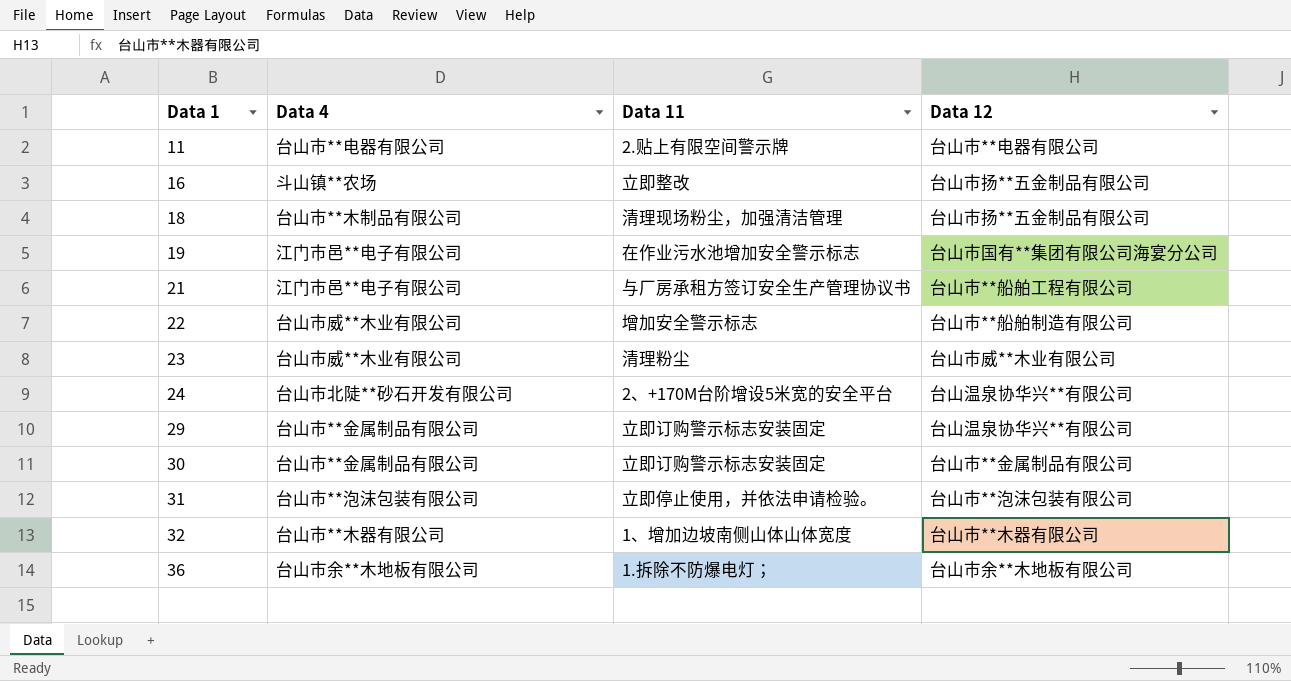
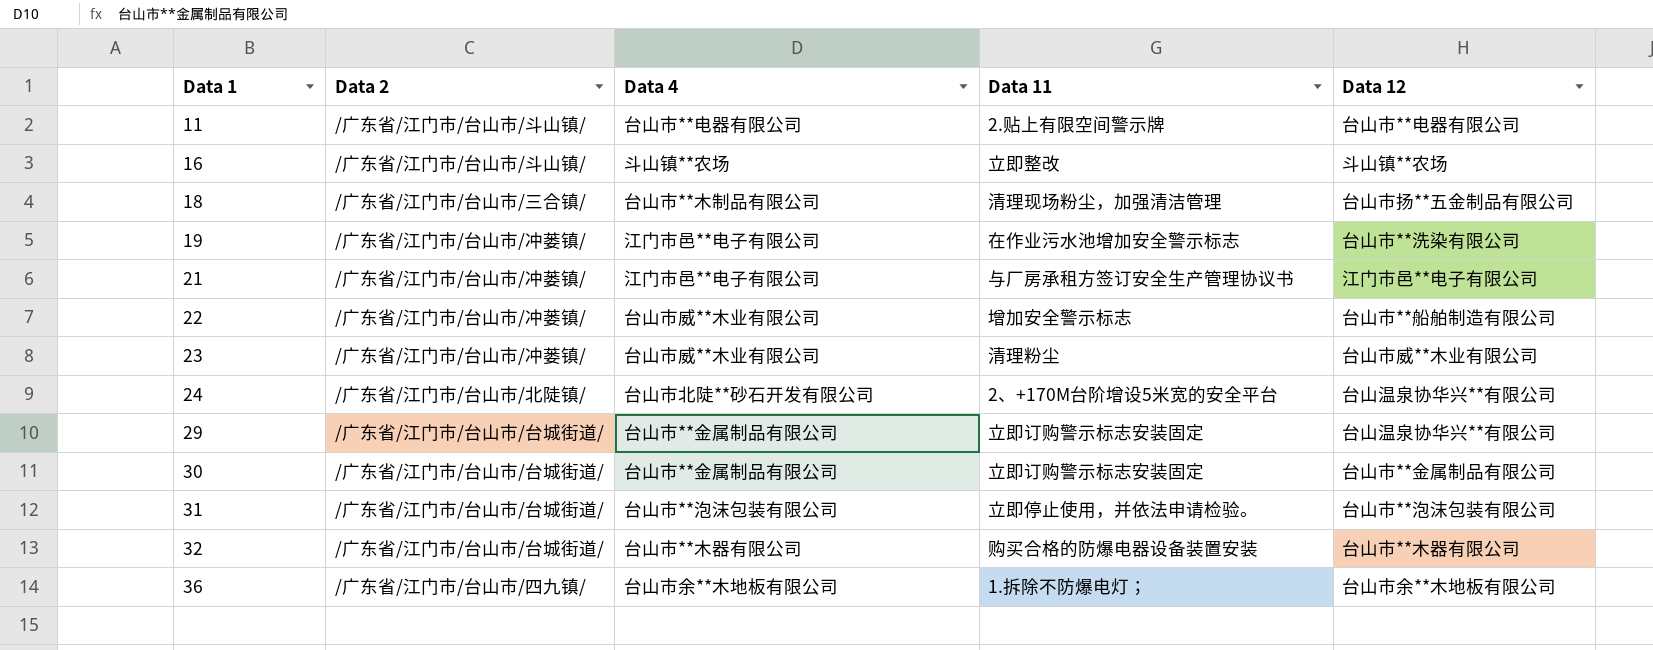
column Data 2 | position: none -> 2
16 | Data 12: 台山市扬**五金制品有限公司 -> 斗山镇**农场
19 | Data 12: 台山市国有**集团有限公司海宴分公司 -> 台山市**洗染有限公司
21 | Data 12: 台山市**船舶工程有限公司 -> 江门市邑**电子有限公司
32 | Data 11: 1、增加边坡南侧山体山体宽度 -> 购买合格的防爆电器设备装置安装

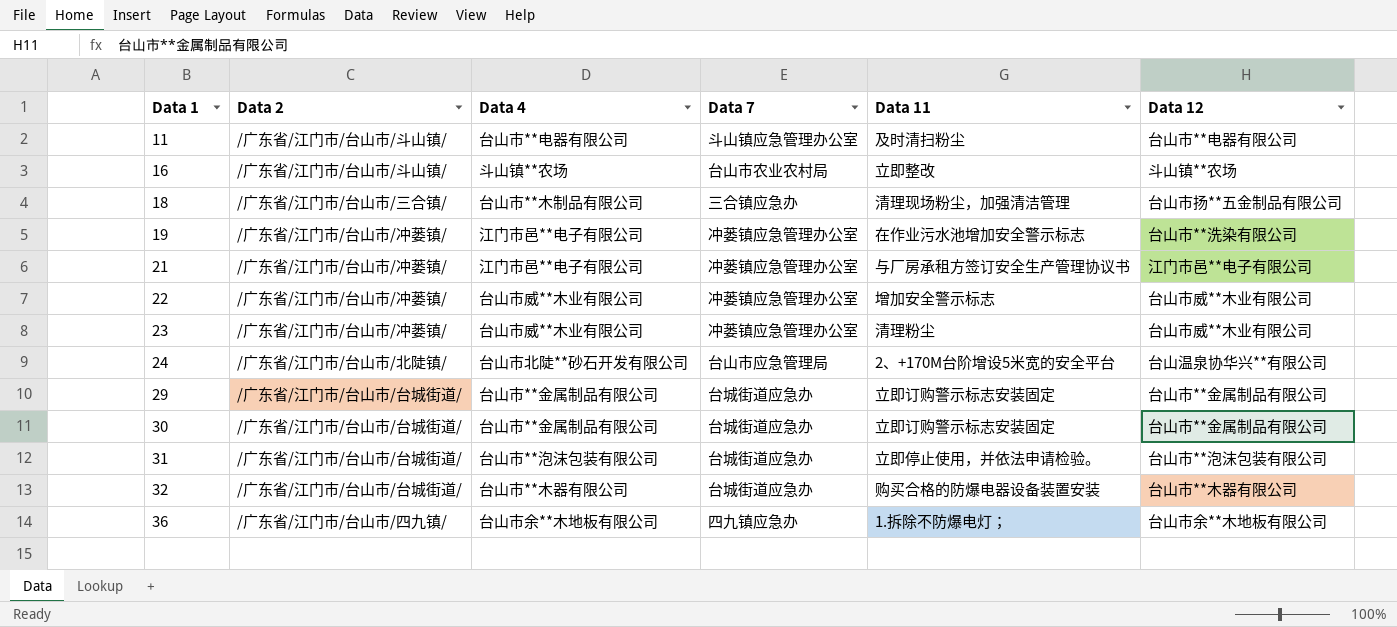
column Data 7 | position: none -> 4
11 | Data 11: 2.贴上有限空间警示牌 -> 及时清扫粉尘
22 | Data 12: 台山市**船舶制造有限公司 -> 台山市威**木业有限公司
29 | Data 12: 台山温泉协华兴**有限公司 -> 台山市**金属制品有限公司

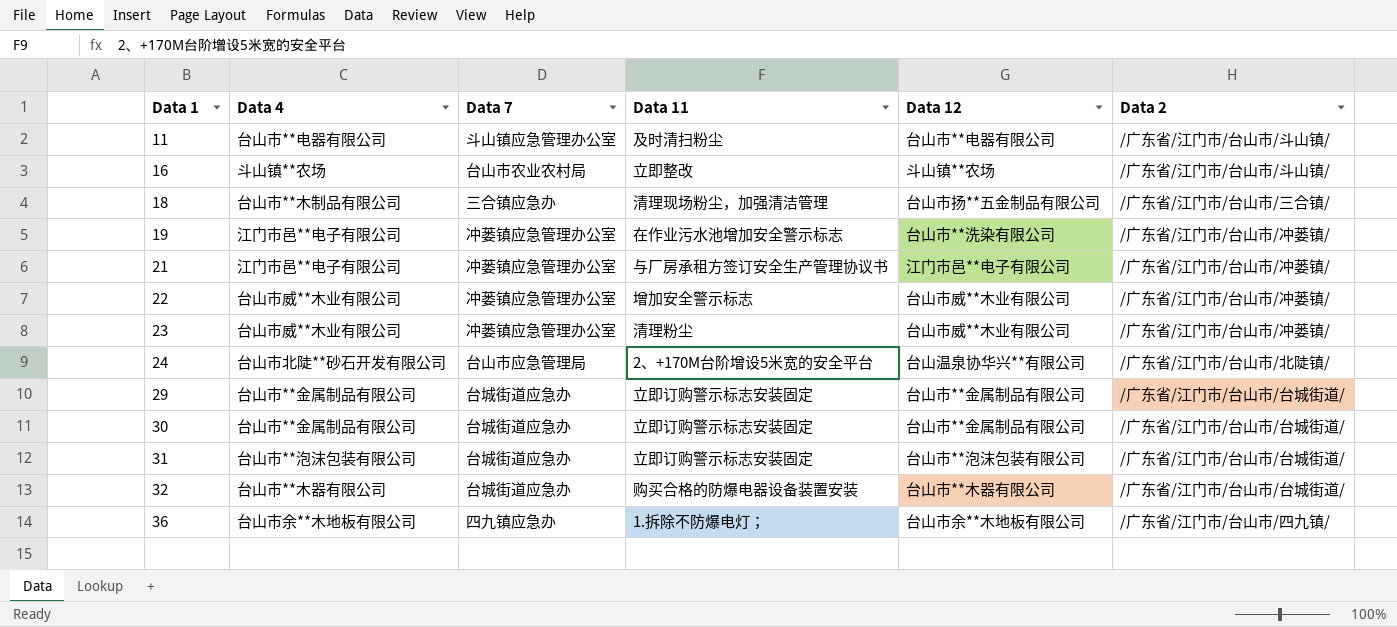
column Data 2 | position: 2 -> 6
31 | Data 11: 立即停止使用，并依法申请检验。 -> 立即订购警示标志安装固定

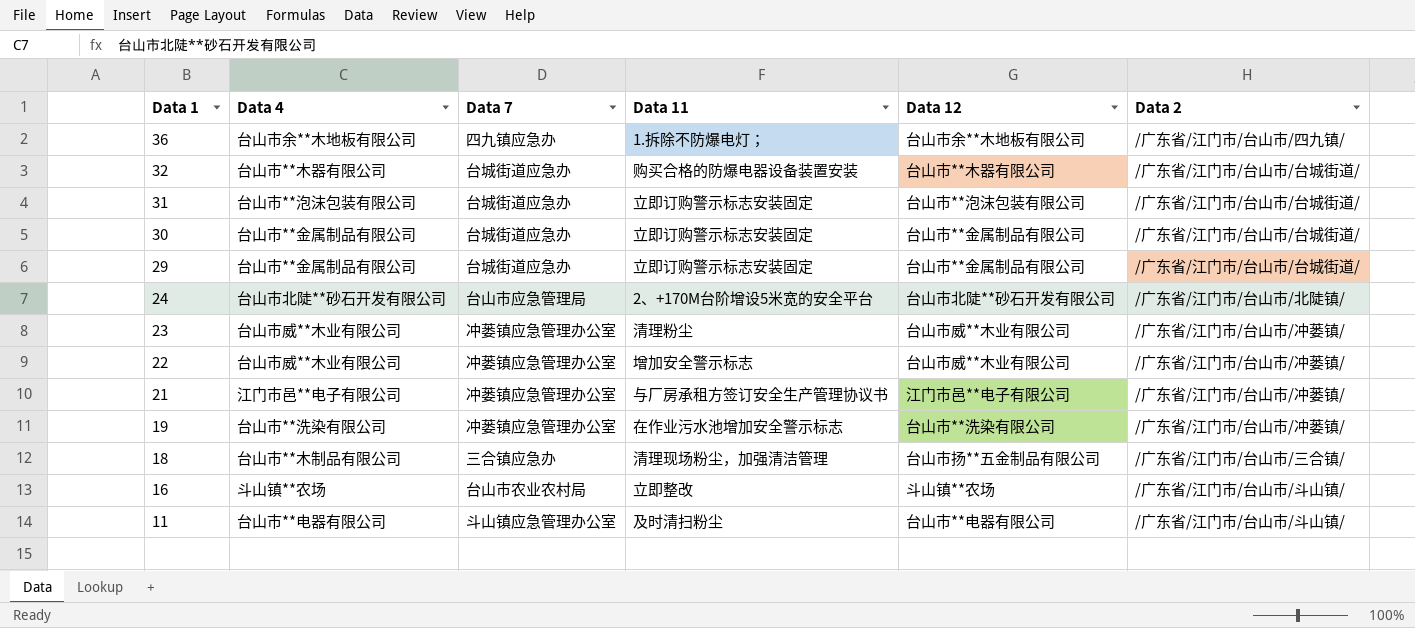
row order: Data 1 ascending -> Data 1 descending
24 | Data 12: 台山温泉协华兴**有限公司 -> 台山市北陡**砂石开发有限公司
19 | Data 4: 江门市邑**电子有限公司 -> 台山市**洗染有限公司

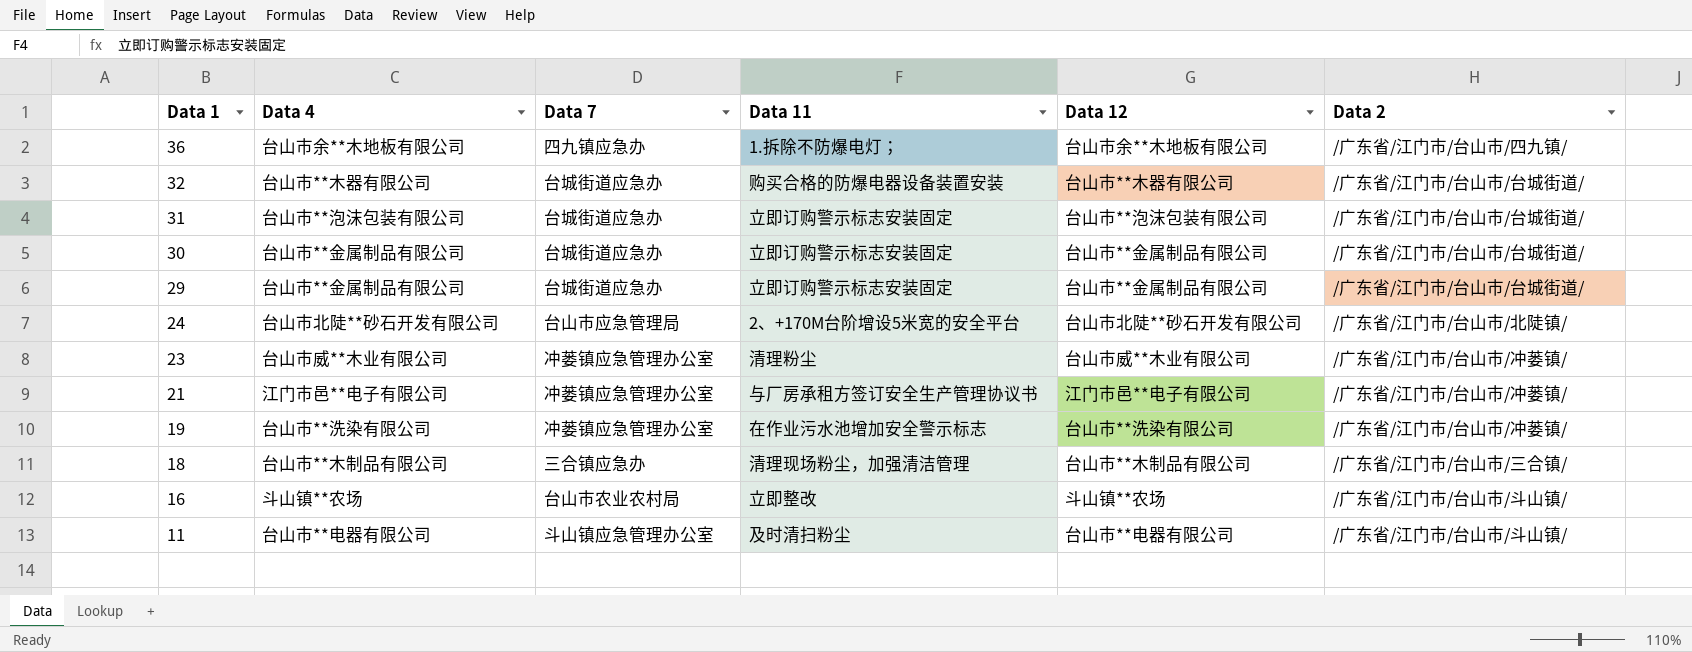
row 22: 台山市威**木业有限公司 | 冲蒌镇应急管理办公室 | 增加安全警示标志 | 台山市威**木业有限公司 | /广东省/江门市/台山市/冲蒌镇/ -> none
18 | Data 12: 台山市扬**五金制品有限公司 -> 台山市**木制品有限公司

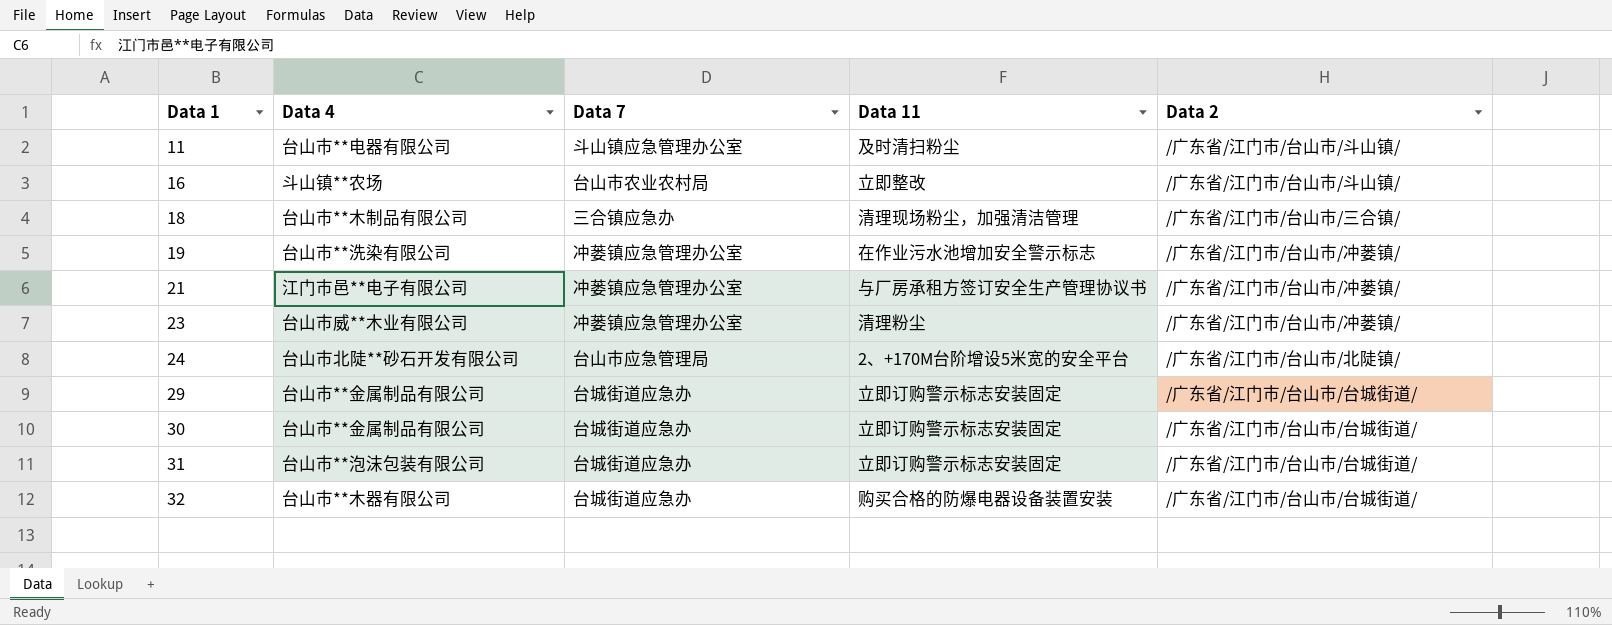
row order: Data 1 descending -> Data 1 ascending
column Data 12 | position: 5 -> none
row 36: 台山市余**木地板有限公司 | 四九镇应急办 | 1.拆除不防爆电灯； | 台山市余**木地板有限公司 | /广东省/江门市/台山市/四九镇/ -> none

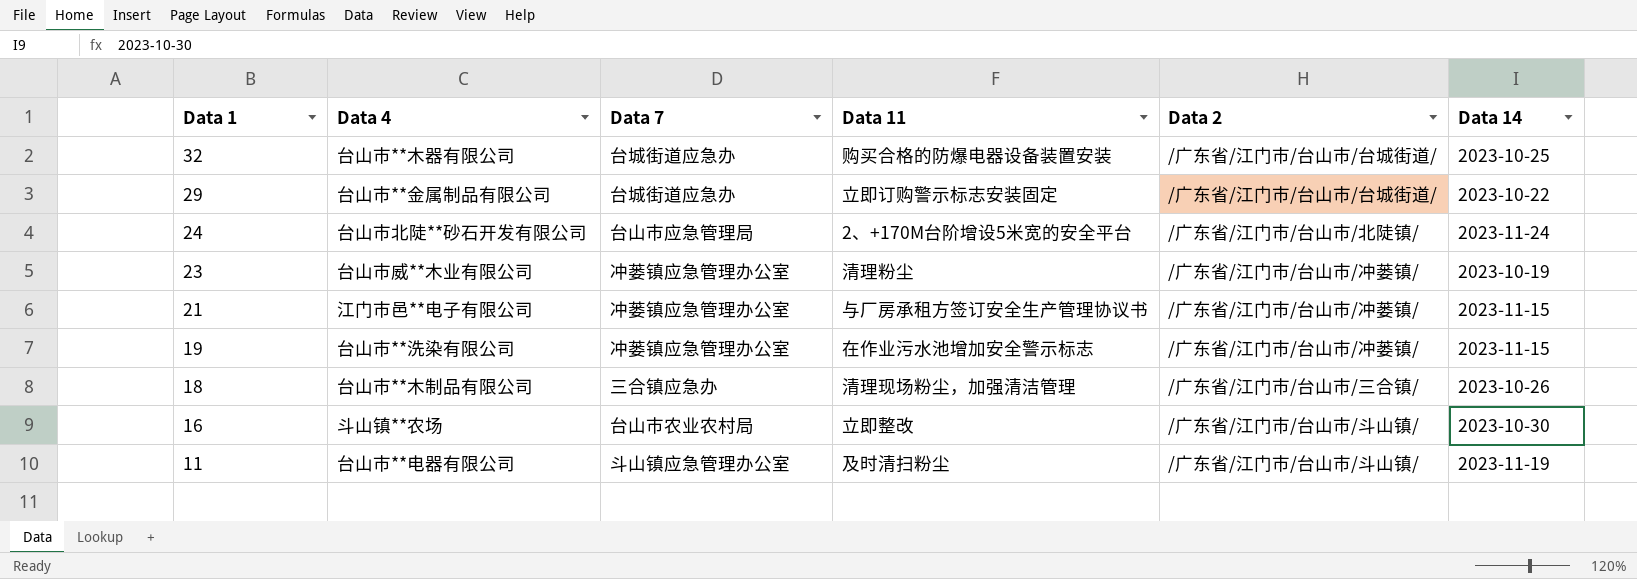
row order: Data 1 ascending -> Data 1 descending
column Data 14 | position: none -> 6
row 30: 台山市**金属制品有限公司 | 台城街道应急办 | 立即订购警示标志安装固定 | /广东省/江门市/台山市/台城街道/ -> none
row 31: 台山市**泡沫包装有限公司 | 台城街道应急办 | 立即订购警示标志安装固定 | /广东省/江门市/台山市/台城街道/ -> none

